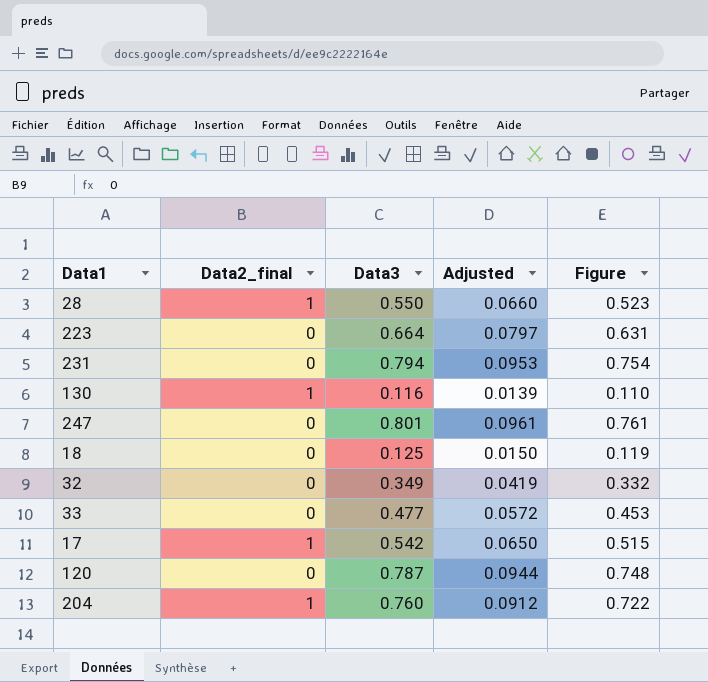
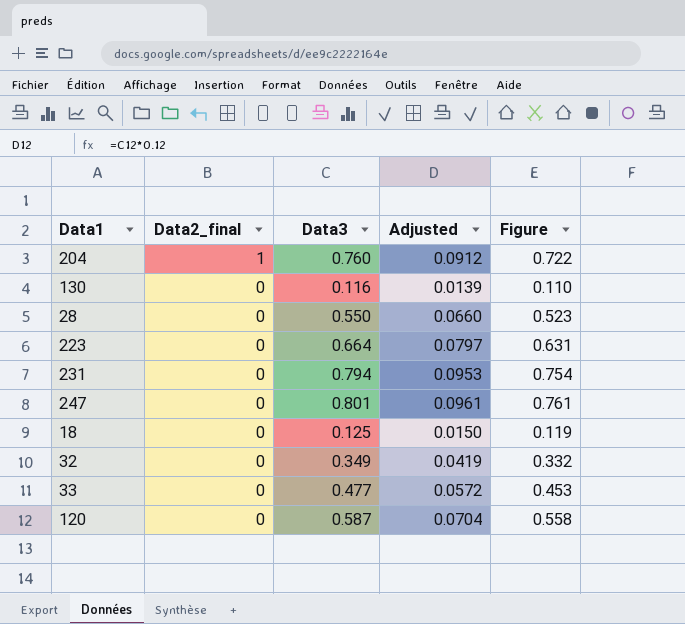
row order: none -> Data2_final descending
row 17: 1 | 0.542 | 0.0650 | 0.515 -> none
130 | Data2_final: 1 -> 0
28 | Data2_final: 1 -> 0
120 | Data3: 0.787 -> 0.587
120 | Adjusted: 0.0944 -> 0.0704
120 | Figure: 0.748 -> 0.558

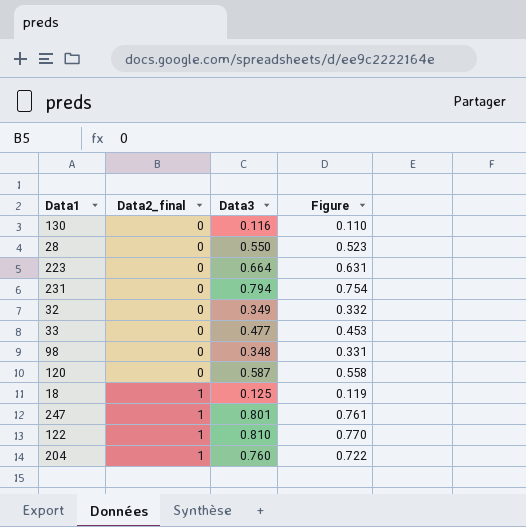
row order: Data2_final descending -> Data2_final ascending
column Adjusted | formula: [Data3] * 0.12 -> none
row 98: none -> 0 | 0.348 | 0.331
18 | Data2_final: 0 -> 1
247 | Data2_final: 0 -> 1
row 122: none -> 1 | 0.810 | 0.770

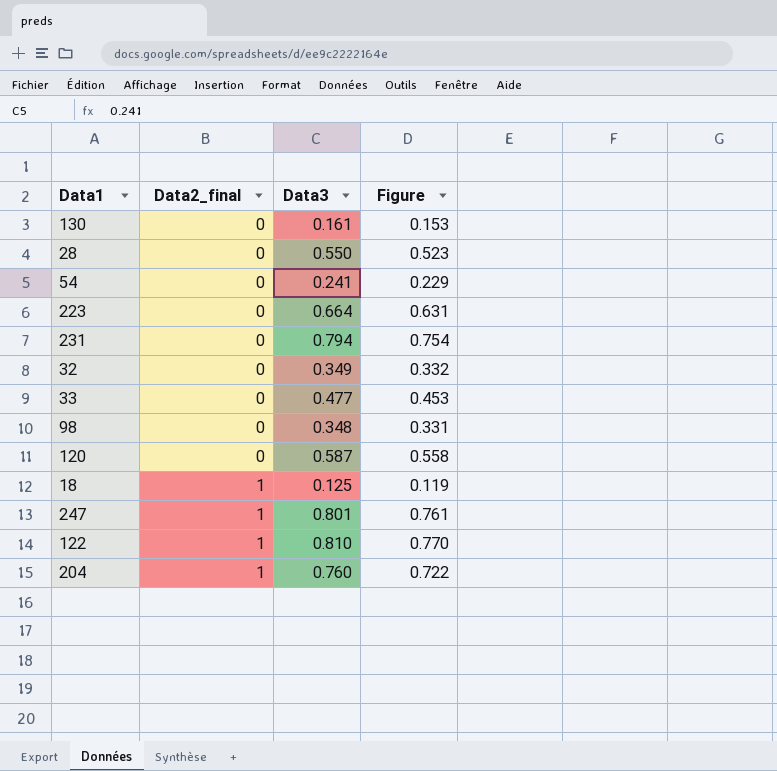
130 | Data3: 0.116 -> 0.161
130 | Figure: 0.110 -> 0.153
row 54: none -> 0 | 0.241 | 0.229

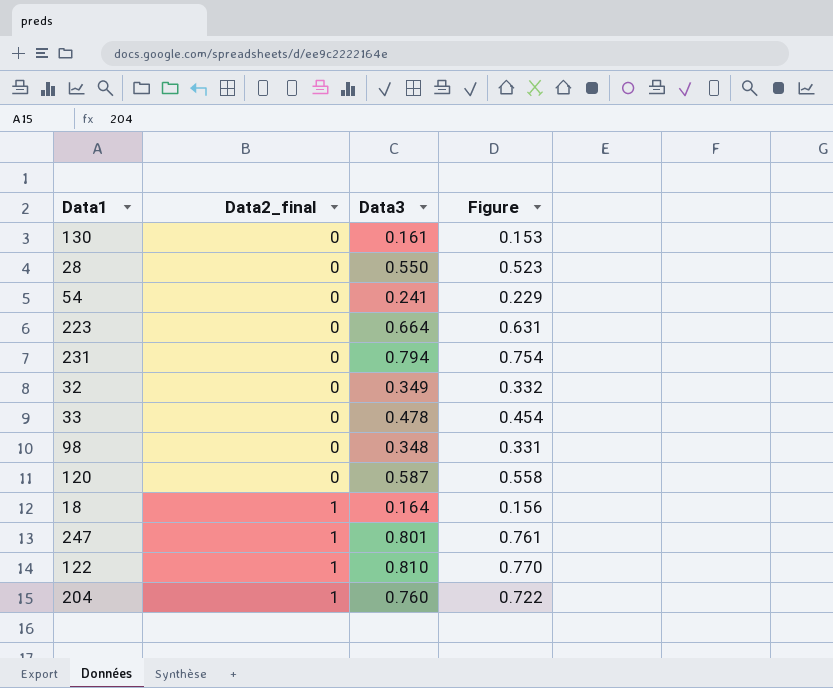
33 | Data3: 0.477 -> 0.478
33 | Figure: 0.453 -> 0.454
18 | Data3: 0.125 -> 0.164
18 | Figure: 0.119 -> 0.156

